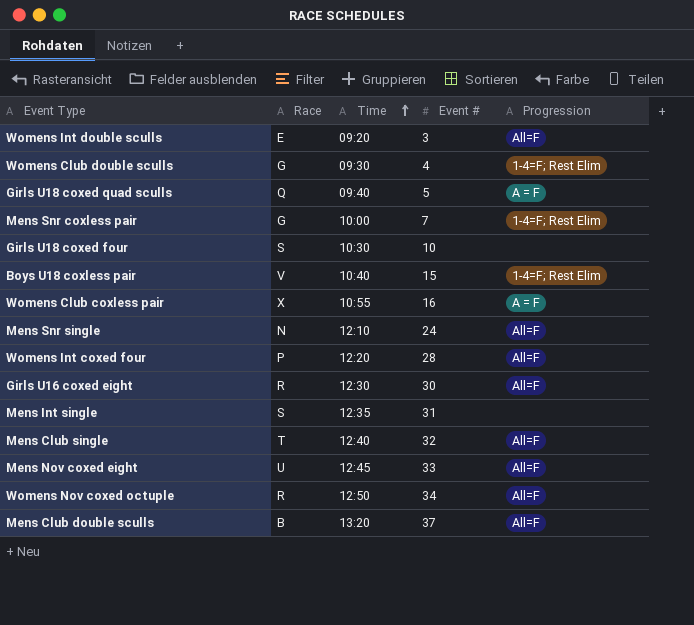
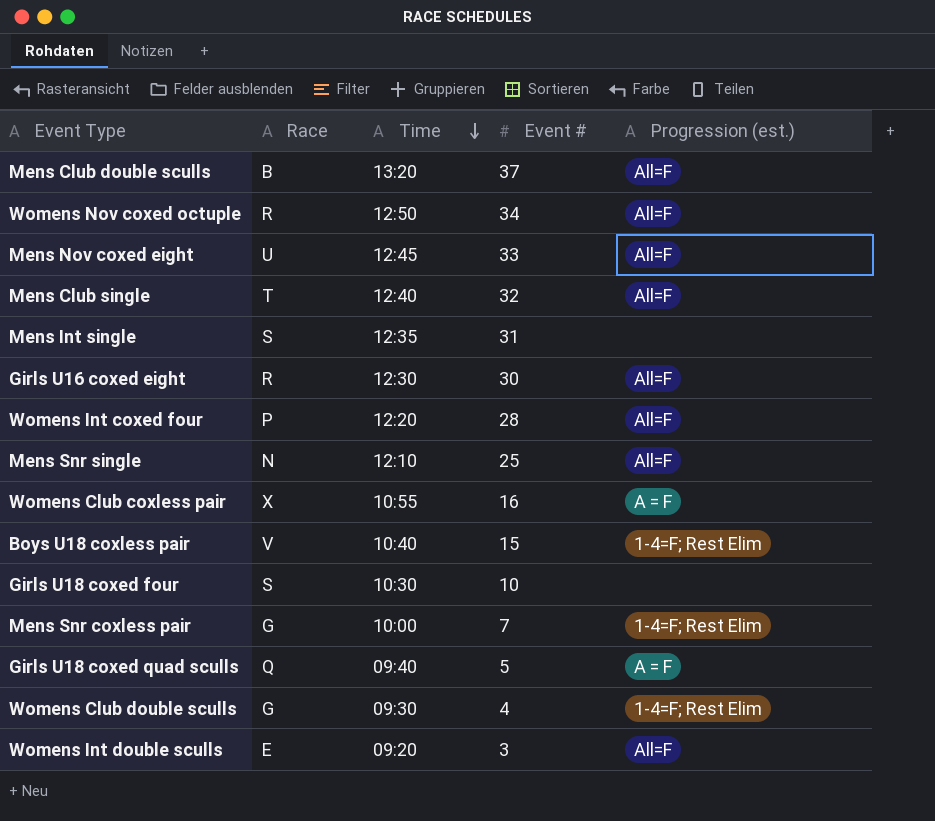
row order: Time ascending -> Time descending
column name: Progression -> Progression (est.)
Mens Snr single | Event #: 24 -> 25

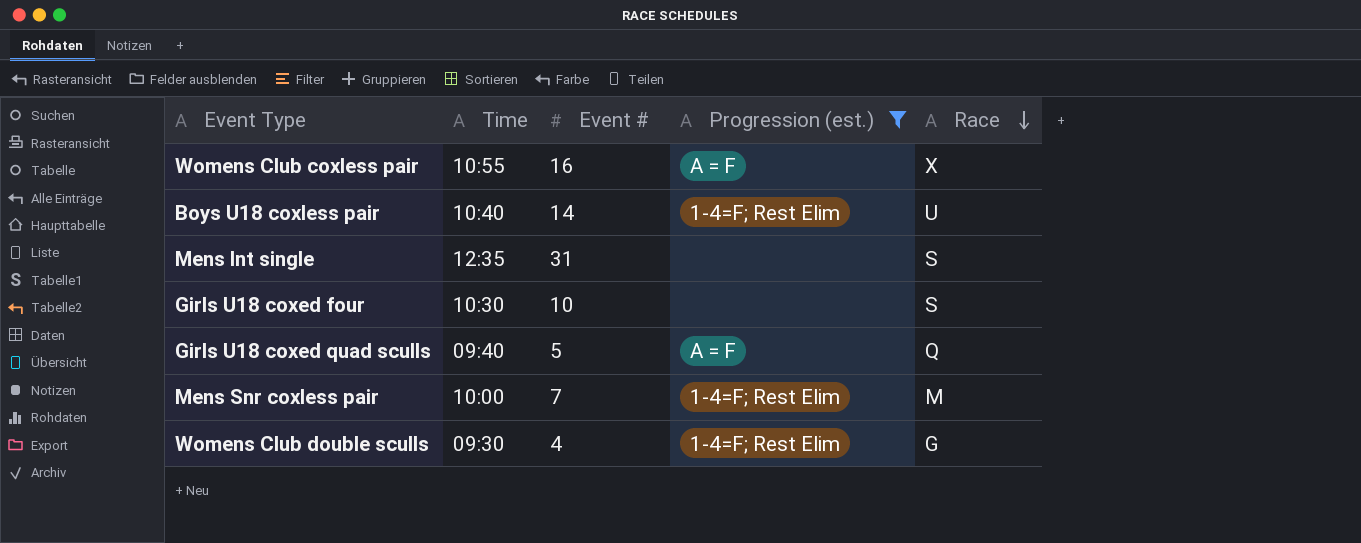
filter: none -> Progression (est.) != All=F
row order: Time descending -> Race descending
column Race | position: 2 -> 5
Boys U18 coxless pair | Event #: 15 -> 14
Boys U18 coxless pair | Race: V -> U
Mens Snr coxless pair | Race: G -> M

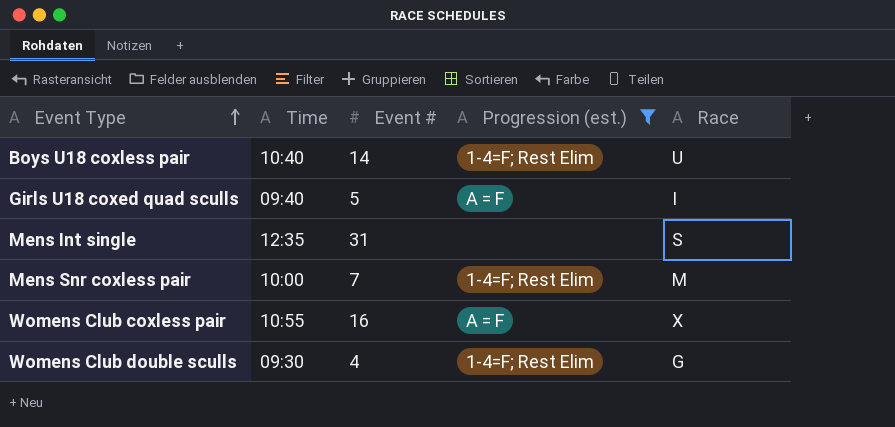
row order: Race descending -> Event Type ascending
row Girls U18 coxed four: 10:30 | 10 | none | S -> none
Girls U18 coxed quad sculls | Race: Q -> I

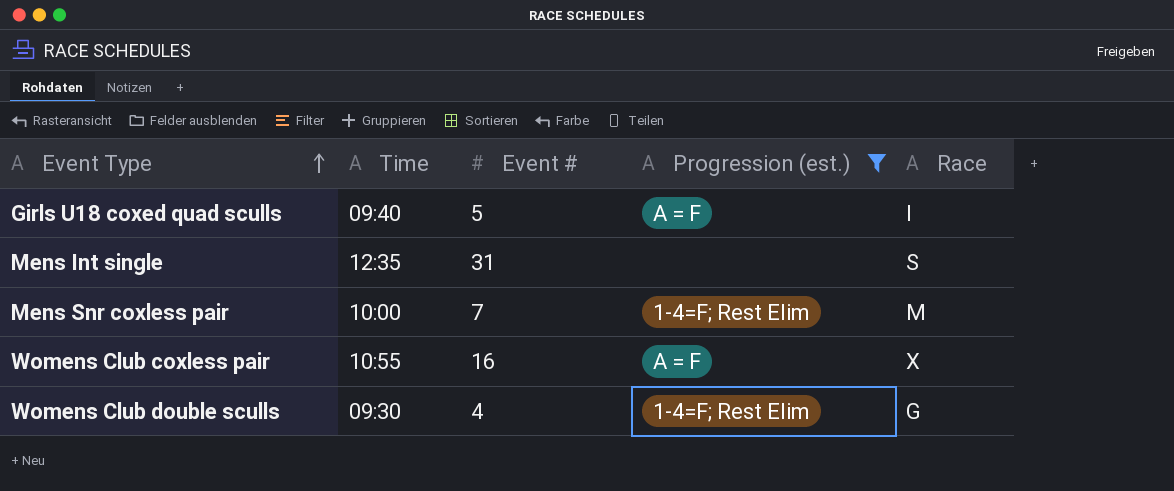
row Boys U18 coxless pair: 10:40 | 14 | 1-4=F; Rest Elim | U -> none

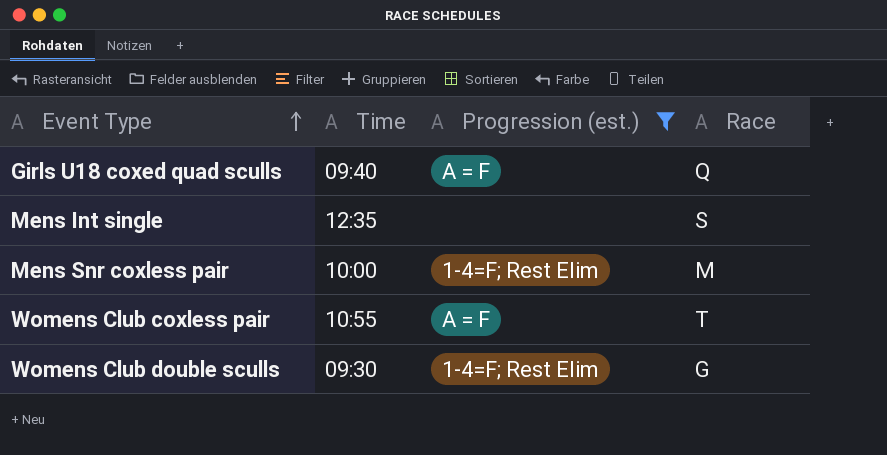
column Event # | position: 3 -> none
Girls U18 coxed quad sculls | Race: I -> Q
Womens Club coxless pair | Race: X -> T

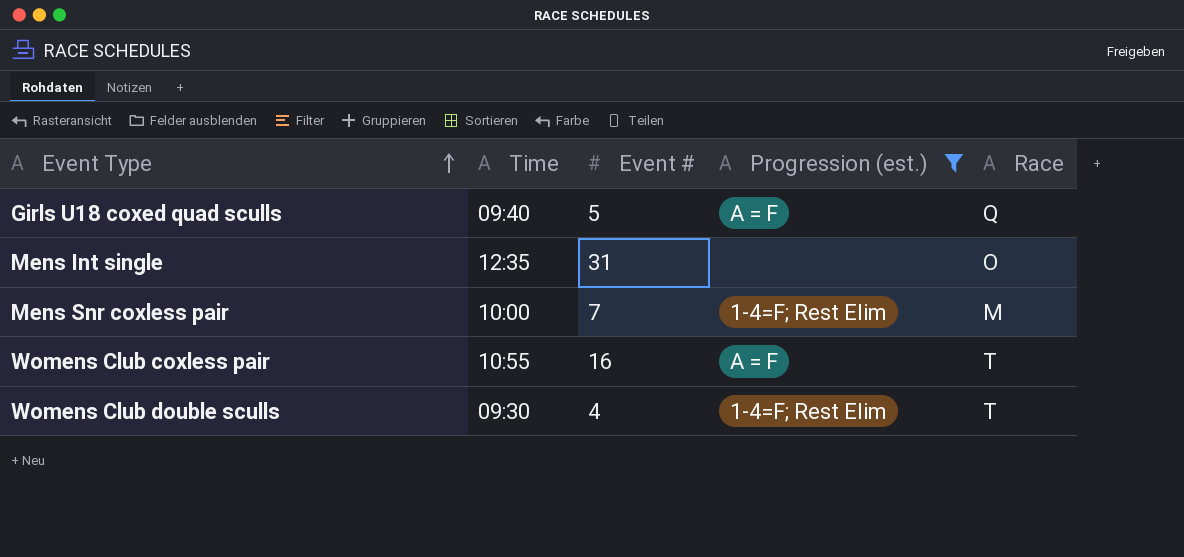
column Event # | position: none -> 3
Mens Int single | Race: S -> O
Womens Club double sculls | Race: G -> T

